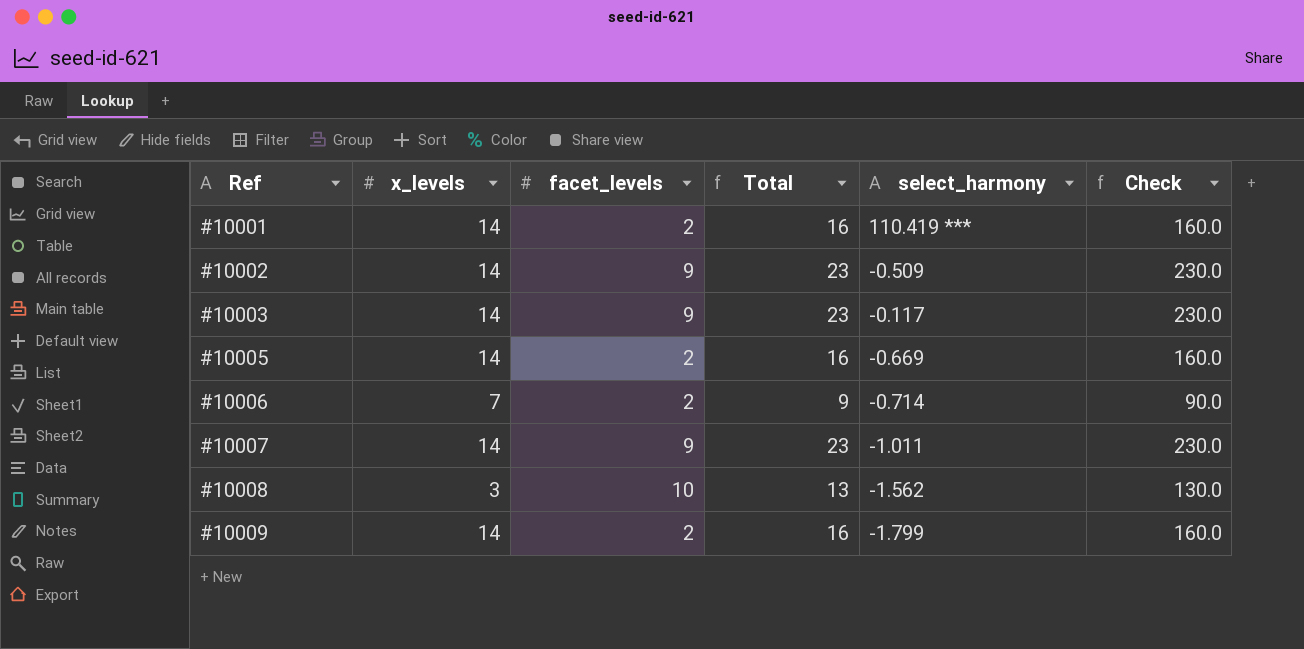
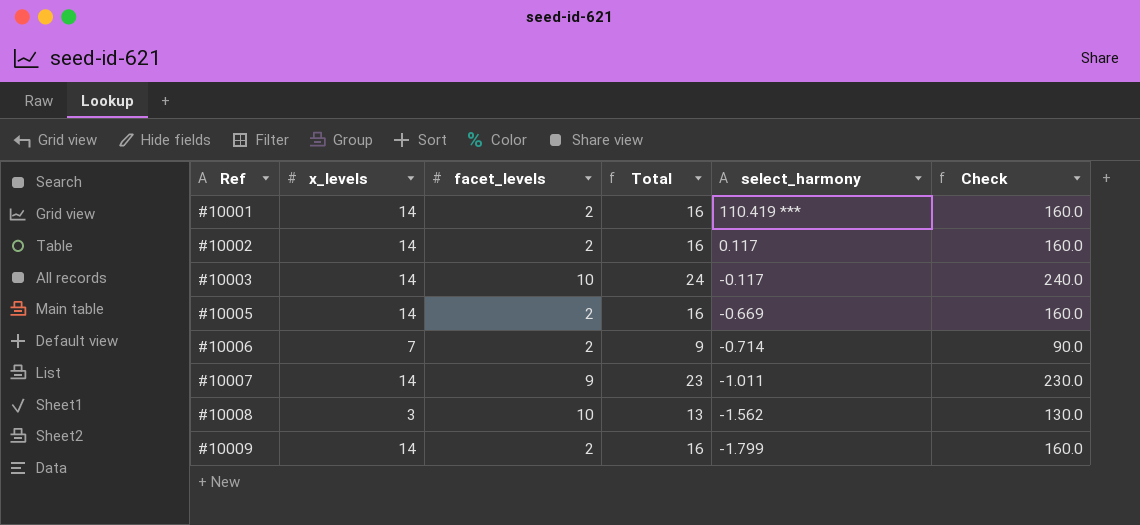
#10002 | facet_levels: 9 -> 2
#10002 | Total: 23 -> 16
#10002 | select_harmony: -0.509 -> 0.117
#10002 | Check: 230.0 -> 160.0
#10003 | facet_levels: 9 -> 10
#10003 | Total: 23 -> 24
#10003 | Check: 230.0 -> 240.0

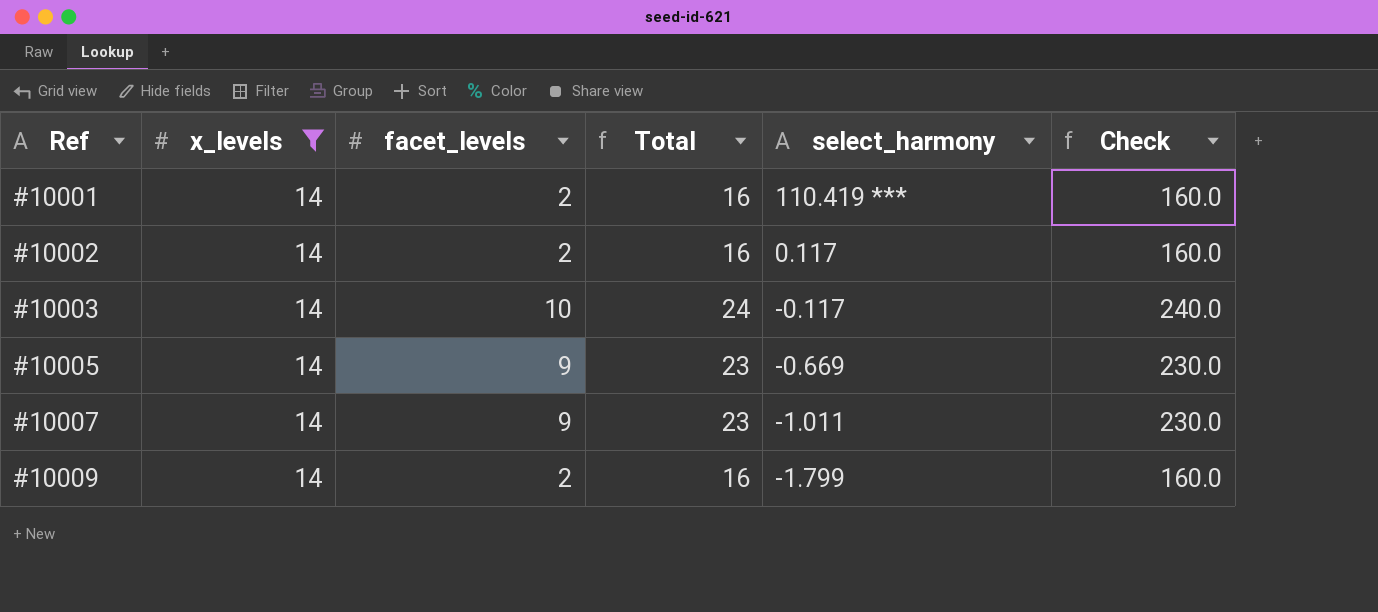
filter: none -> x_levels = 14
#10005 | facet_levels: 2 -> 9
#10005 | Total: 16 -> 23
#10005 | Check: 160.0 -> 230.0

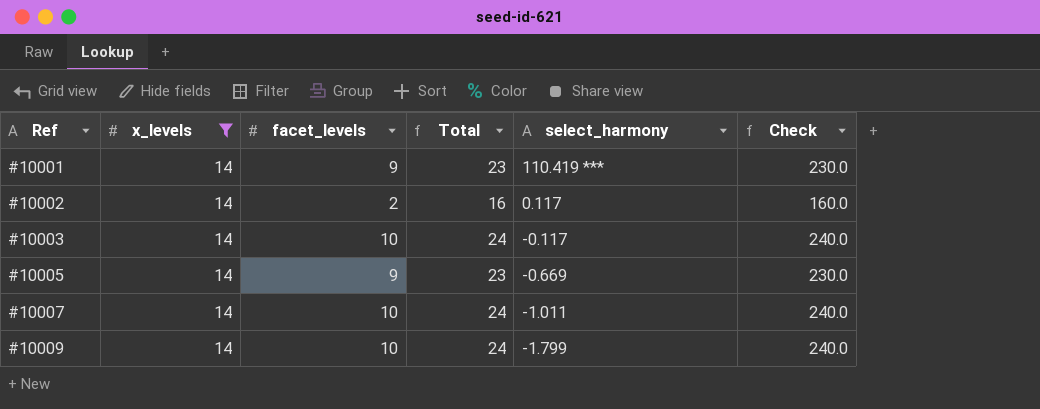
#10001 | facet_levels: 2 -> 9
#10001 | Total: 16 -> 23
#10001 | Check: 160.0 -> 230.0
#10007 | facet_levels: 9 -> 10
#10007 | Total: 23 -> 24
#10007 | Check: 230.0 -> 240.0
#10009 | facet_levels: 2 -> 10
#10009 | Total: 16 -> 24
#10009 | Check: 160.0 -> 240.0

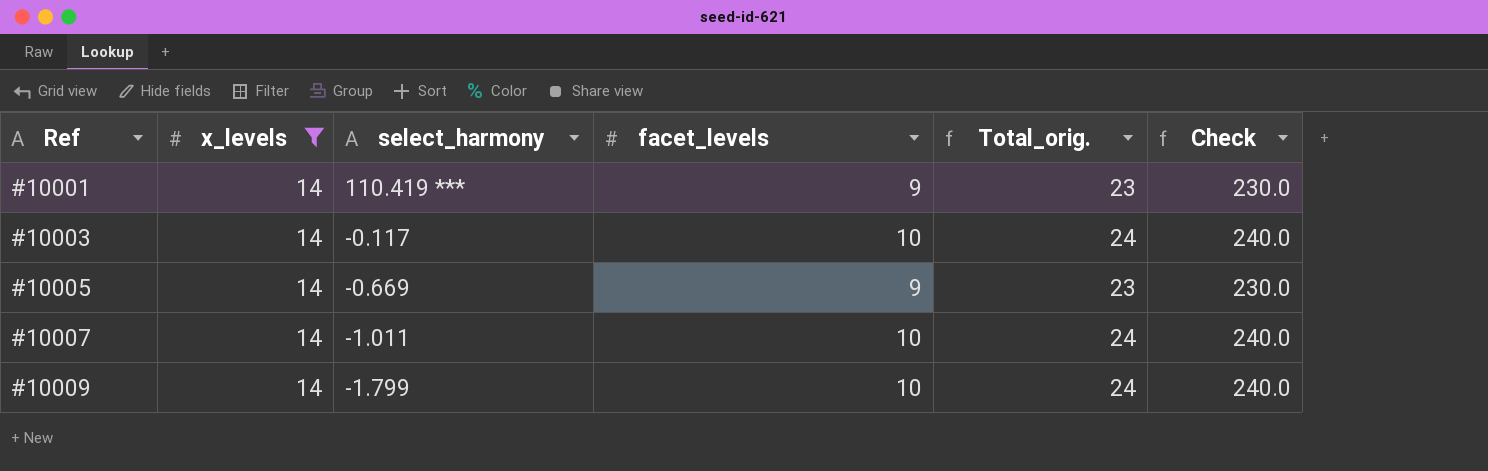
column select_harmony | position: 5 -> 3
column name: Total -> Total_orig.
row #10002: 14 | 2 | 16 | 0.117 | 160.0 -> none

